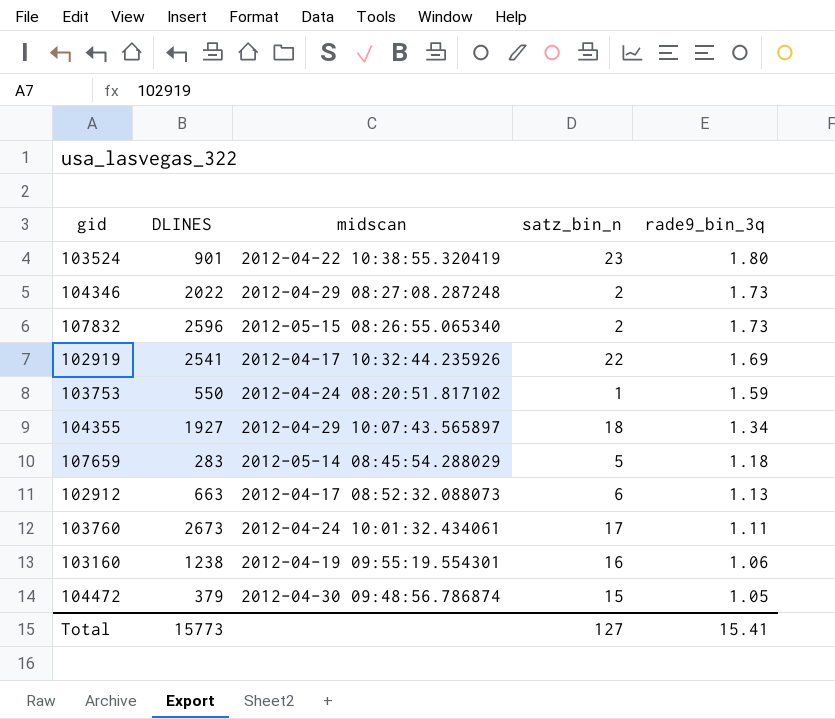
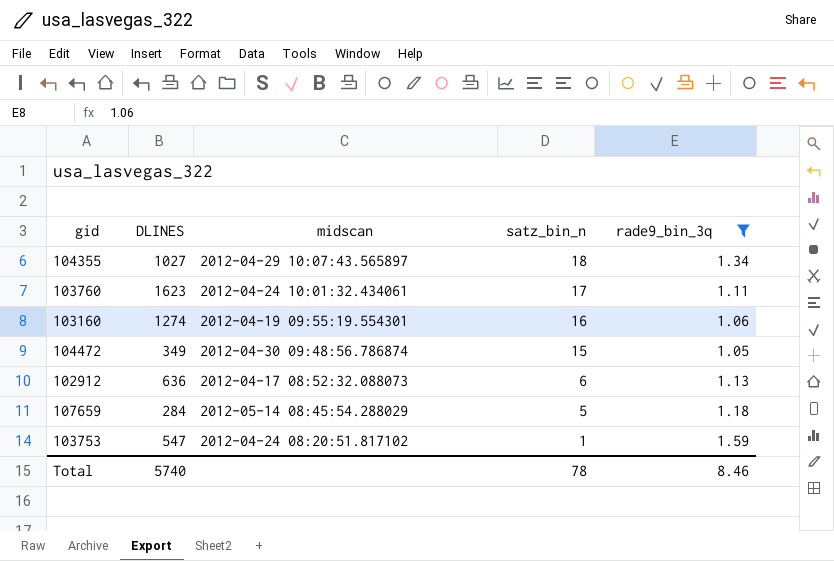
filter: none -> rade9_bin_3q <= 1.59
row order: rade9_bin_3q descending -> satz_bin_n descending
104355 | DLINES: 1927 -> 1027
103760 | DLINES: 2673 -> 1623
103160 | DLINES: 1238 -> 1274
104472 | DLINES: 379 -> 349
102912 | DLINES: 663 -> 636
107659 | DLINES: 283 -> 284
103753 | DLINES: 550 -> 547
Total | DLINES: 15773 -> 5740
Total | satz_bin_n: 127 -> 78
Total | rade9_bin_3q: 15.41 -> 8.46

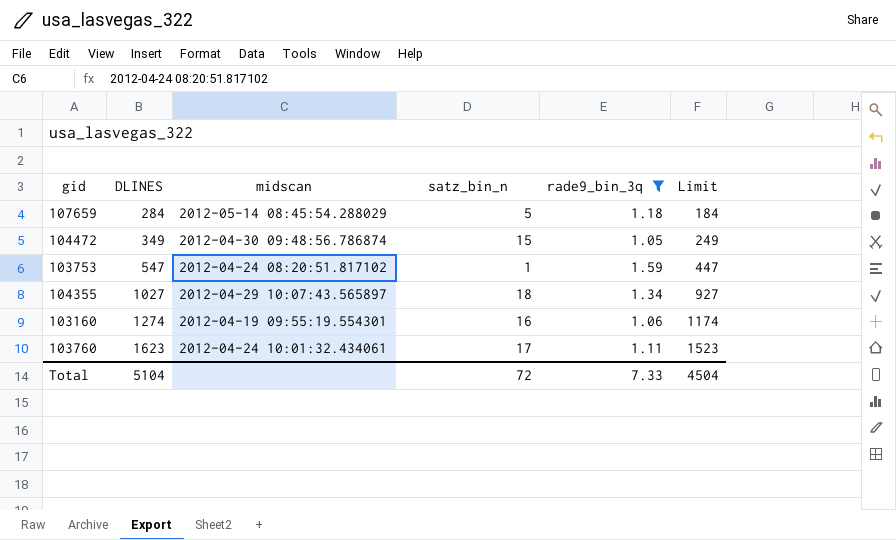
row order: satz_bin_n descending -> DLINES ascending
column Limit | formula: none -> [DLINES] - 100
row 102912: 636 | 2012-04-17 08:52:32.088073 | 6 | 1.13 -> none
Total | DLINES: 5740 -> 5104
Total | satz_bin_n: 78 -> 72
Total | rade9_bin_3q: 8.46 -> 7.33

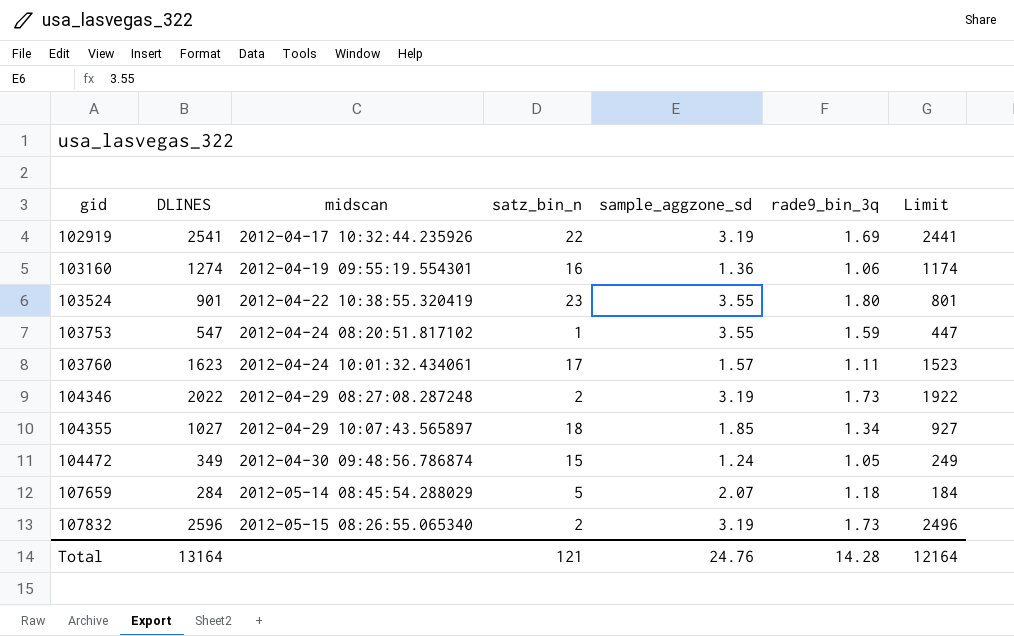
filter: rade9_bin_3q <= 1.59 -> none
row order: DLINES ascending -> gid ascending
column sample_aggzone_sd | position: none -> 5
Total | DLINES: 5104 -> 13164
Total | satz_bin_n: 72 -> 121
Total | rade9_bin_3q: 7.33 -> 14.28
Total | Limit: 4504 -> 12164

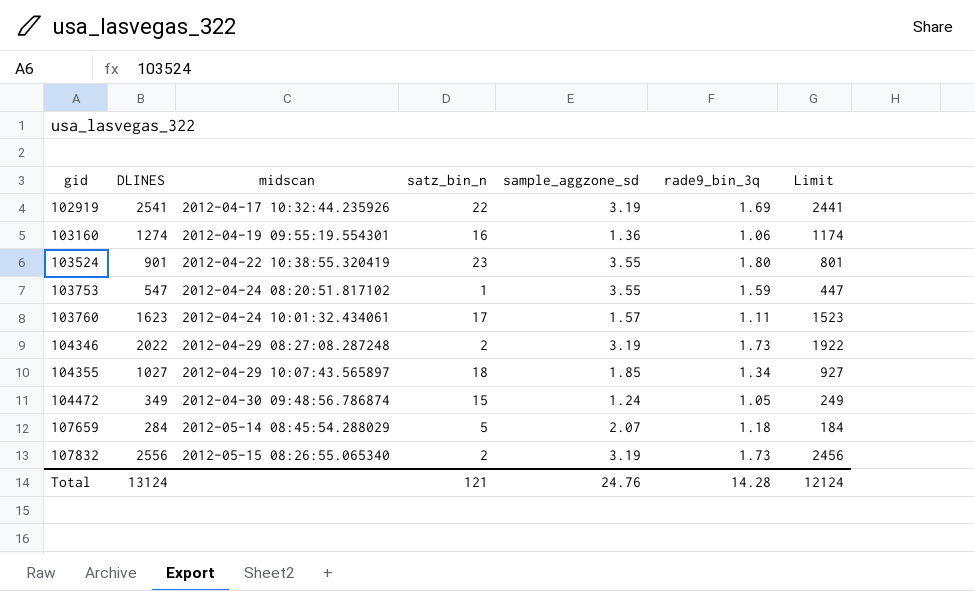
107832 | DLINES: 2596 -> 2556
107832 | Limit: 2496 -> 2456
Total | DLINES: 13164 -> 13124
Total | Limit: 12164 -> 12124

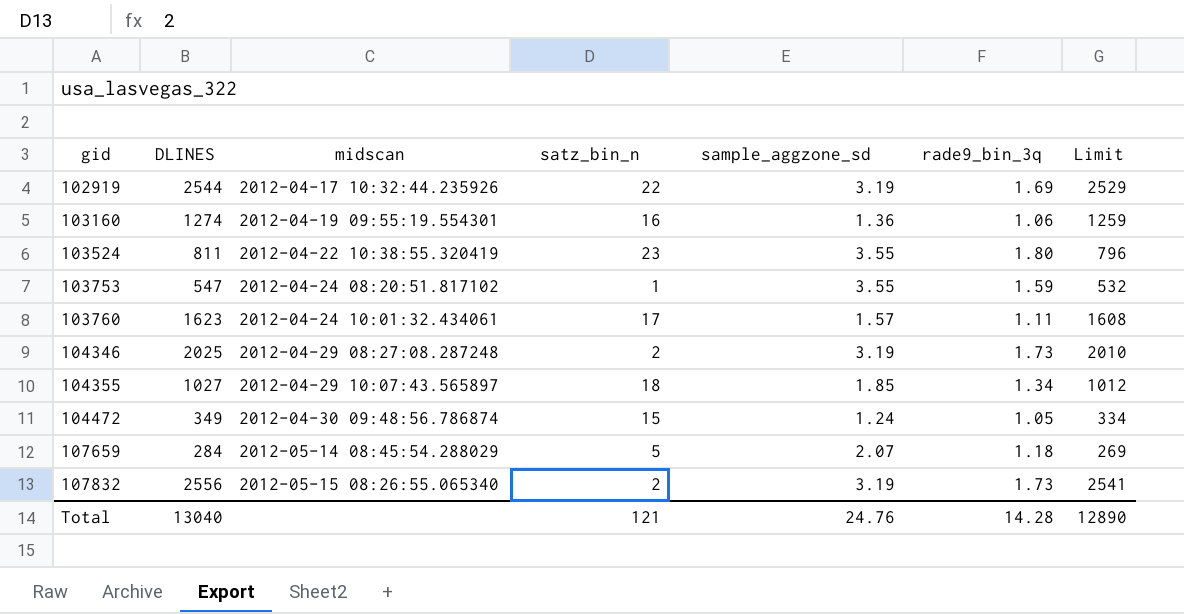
column Limit | formula: [DLINES] - 100 -> [DLINES] - 15
102919 | DLINES: 2541 -> 2544
103524 | DLINES: 901 -> 811
104346 | DLINES: 2022 -> 2025
Total | DLINES: 13124 -> 13040
Total | Limit: 12124 -> 12890

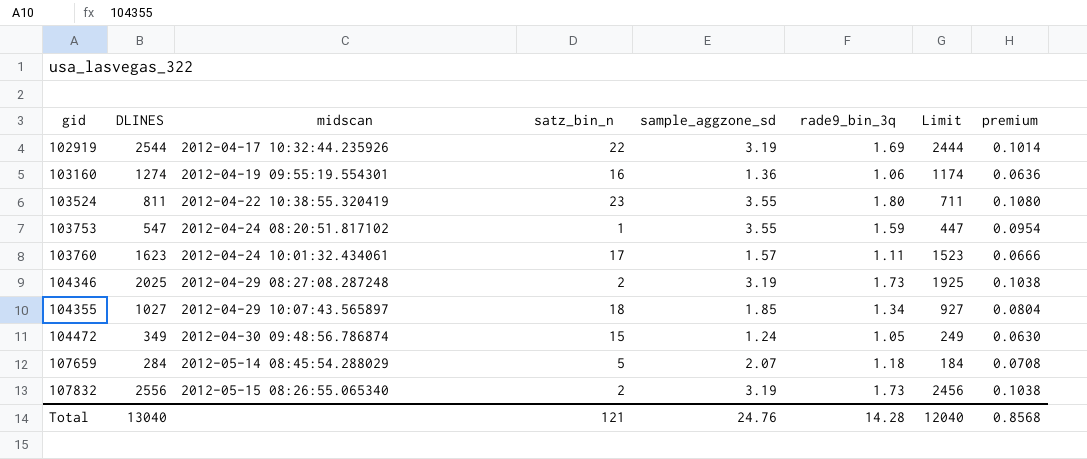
column Limit | formula: [DLINES] - 15 -> [DLINES] - 100
column premium | formula: none -> [rade9_bin_3q] * 0.06
Total | Limit: 12890 -> 12040

